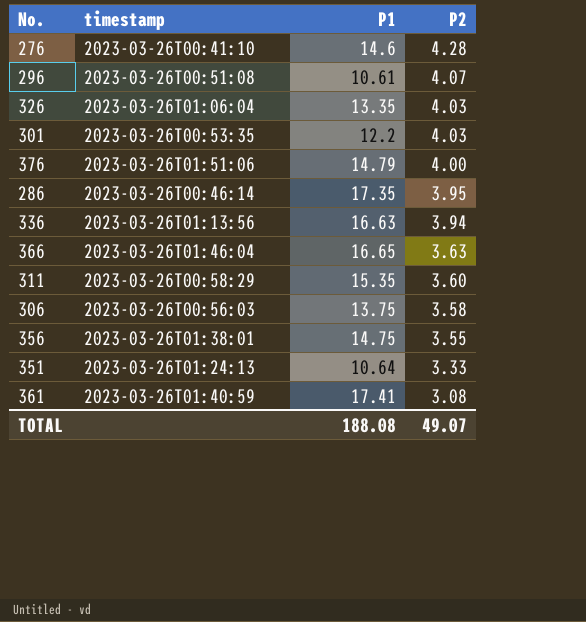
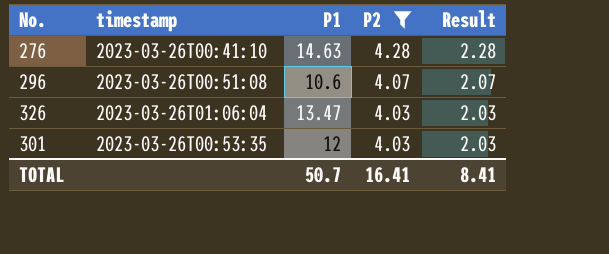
filter: none -> P2 >= 4.03
column Result | formula: none -> [P2] - 2
276 | P1: 14.6 -> 14.63
296 | P1: 10.61 -> 10.6
326 | P1: 13.35 -> 13.47
301 | P1: 12.2 -> 12
TOTAL | P1: 188.08 -> 50.7
TOTAL | P2: 49.07 -> 16.41

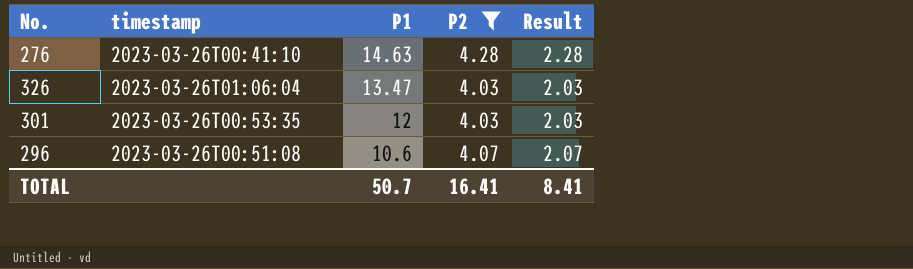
row order: P2 descending -> P1 descending

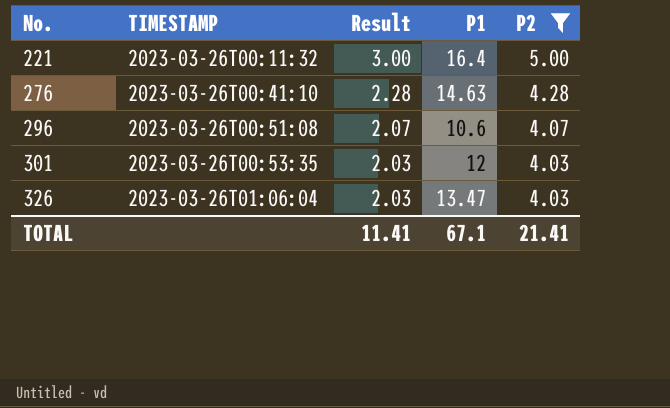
row order: P1 descending -> No. ascending
column name: timestamp -> TIMESTAMP
column Result | position: 5 -> 3
row 221: none -> 2023-03-26T00:11:32 | 3.00 | 16.4 | 5.00
TOTAL | Result: 8.41 -> 11.41
TOTAL | P1: 50.7 -> 67.1
TOTAL | P2: 16.41 -> 21.41

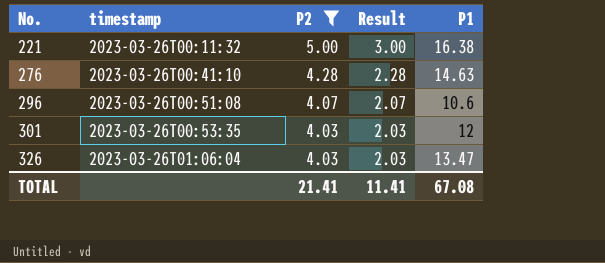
column name: TIMESTAMP -> timestamp
column P2 | position: 5 -> 3
221 | P1: 16.4 -> 16.38
TOTAL | P1: 67.1 -> 67.08

